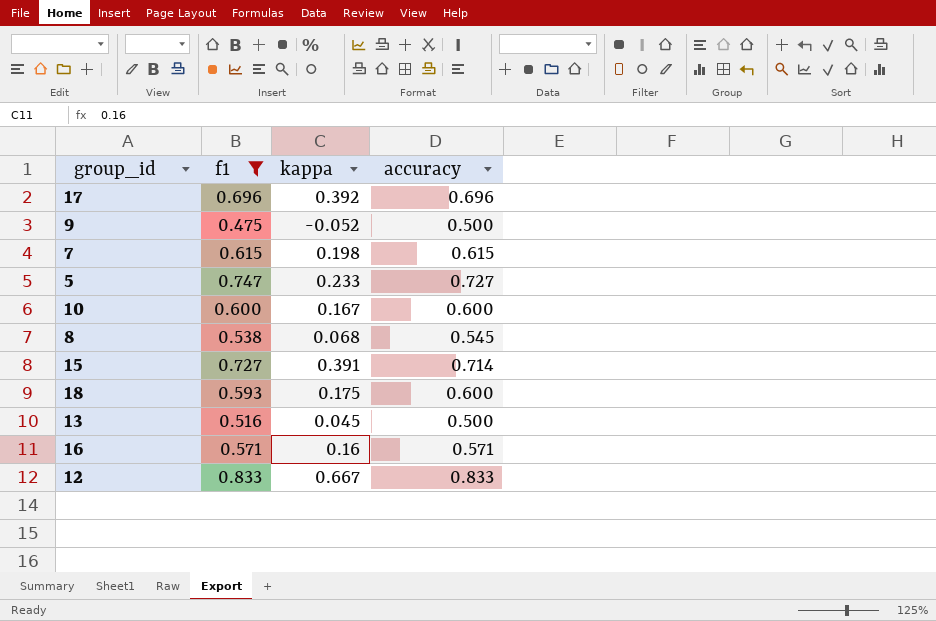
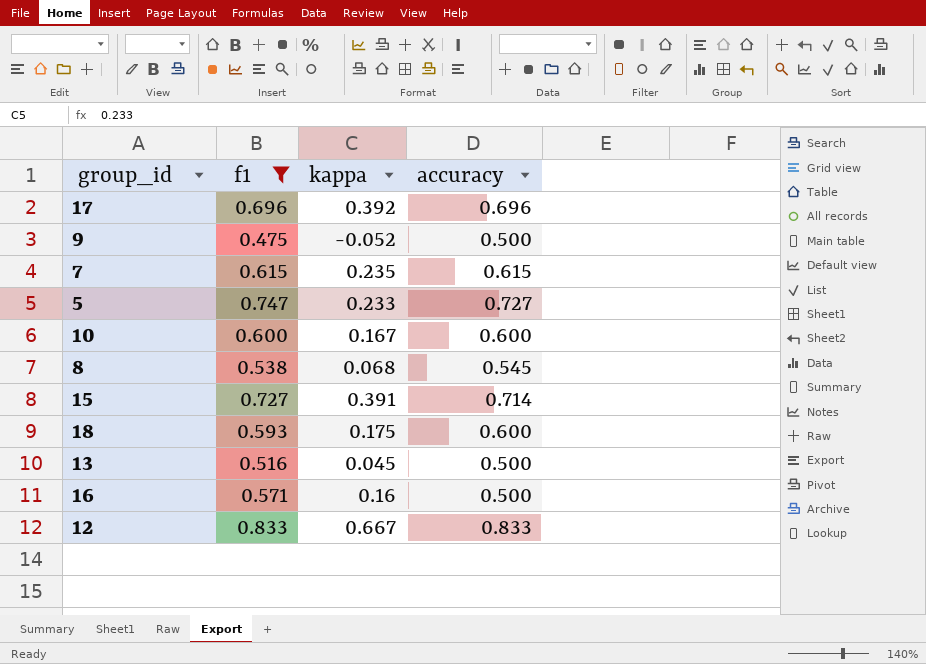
7 | kappa: 0.198 -> 0.235
16 | accuracy: 0.571 -> 0.500

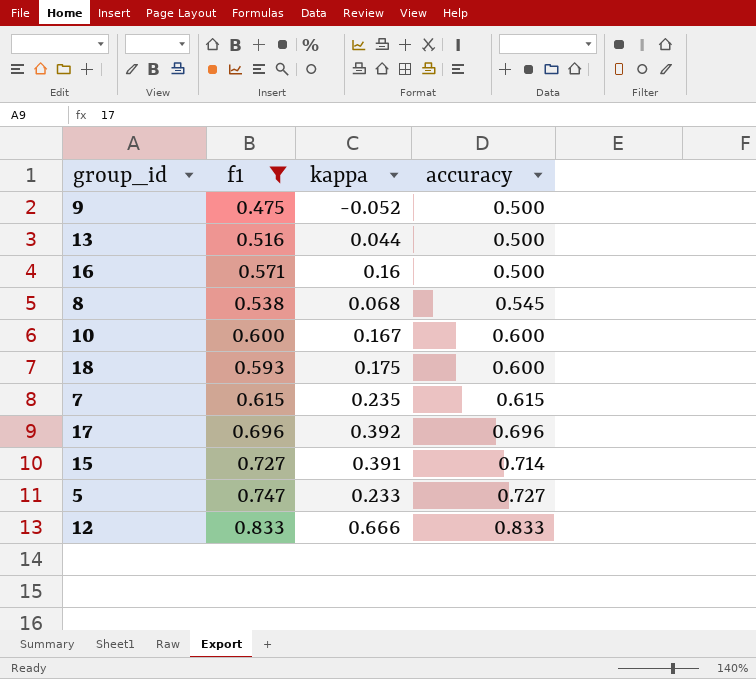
row order: none -> accuracy ascending
13 | kappa: 0.045 -> 0.044
12 | kappa: 0.667 -> 0.666

